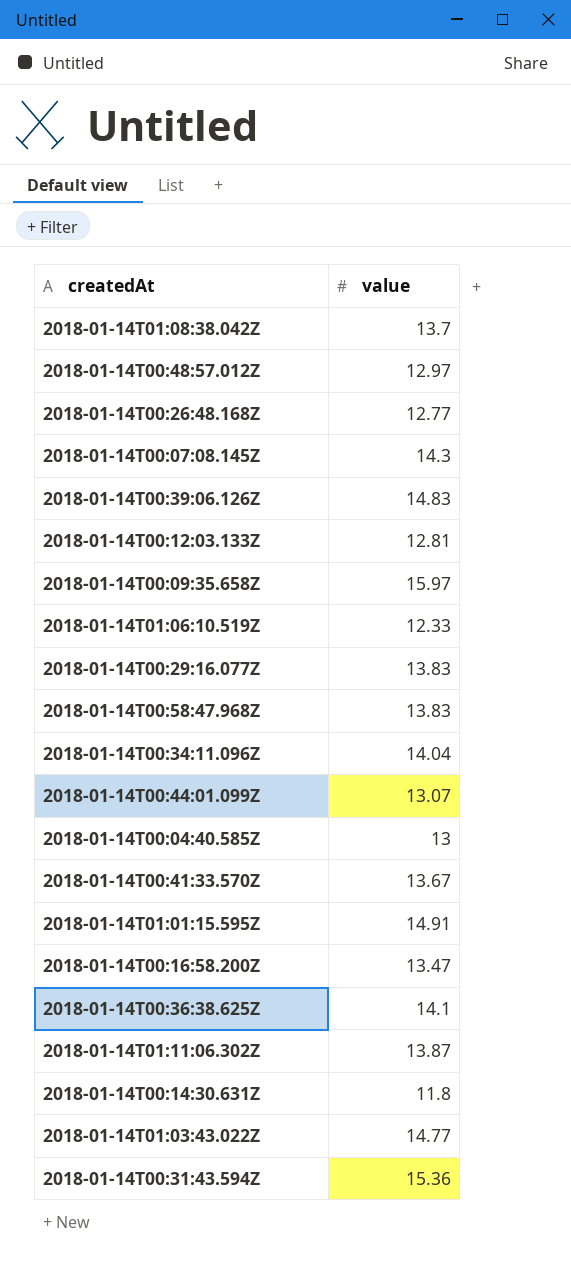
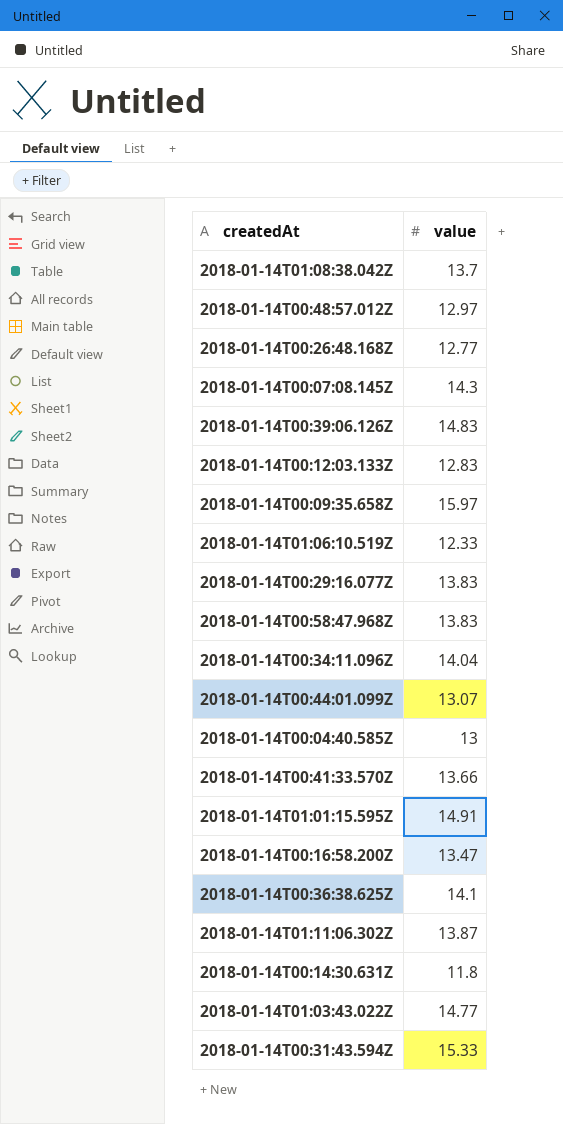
2018-01-14T00:12:03.133Z | value: 12.81 -> 12.83
2018-01-14T00:41:33.570Z | value: 13.67 -> 13.66
2018-01-14T00:31:43.594Z | value: 15.36 -> 15.33

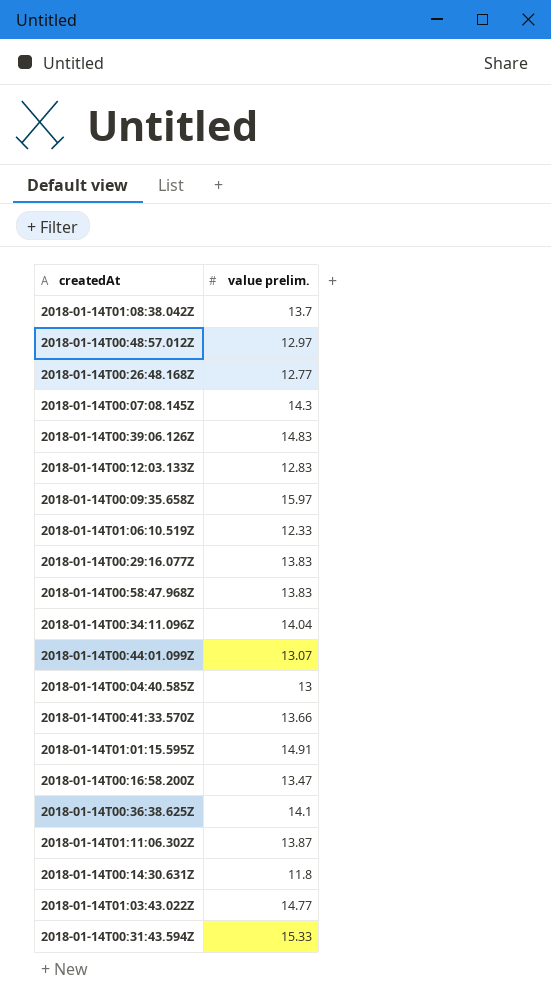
column name: value -> value prelim.

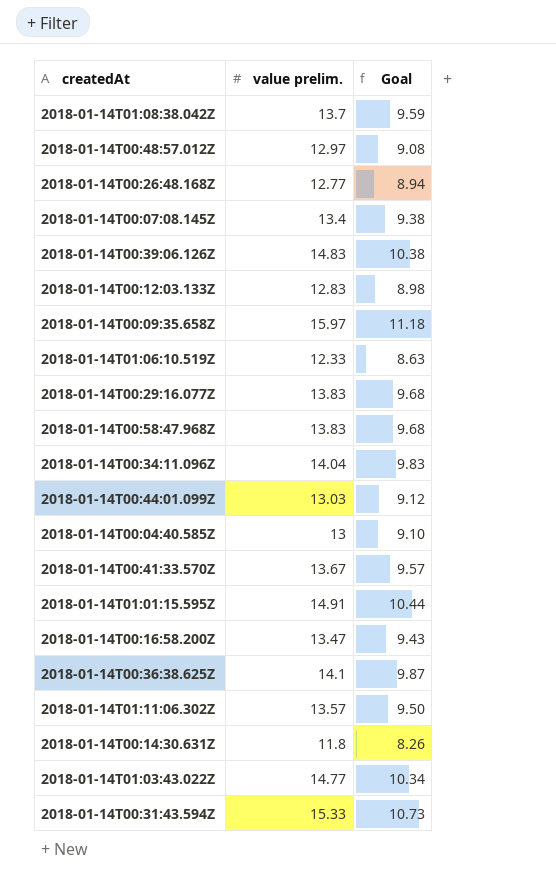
column Goal | formula: none -> [value prelim.] * 0.7
2018-01-14T00:07:08.145Z | value prelim.: 14.3 -> 13.4
2018-01-14T00:44:01.099Z | value prelim.: 13.07 -> 13.03
2018-01-14T00:41:33.570Z | value prelim.: 13.66 -> 13.67
2018-01-14T01:11:06.302Z | value prelim.: 13.87 -> 13.57

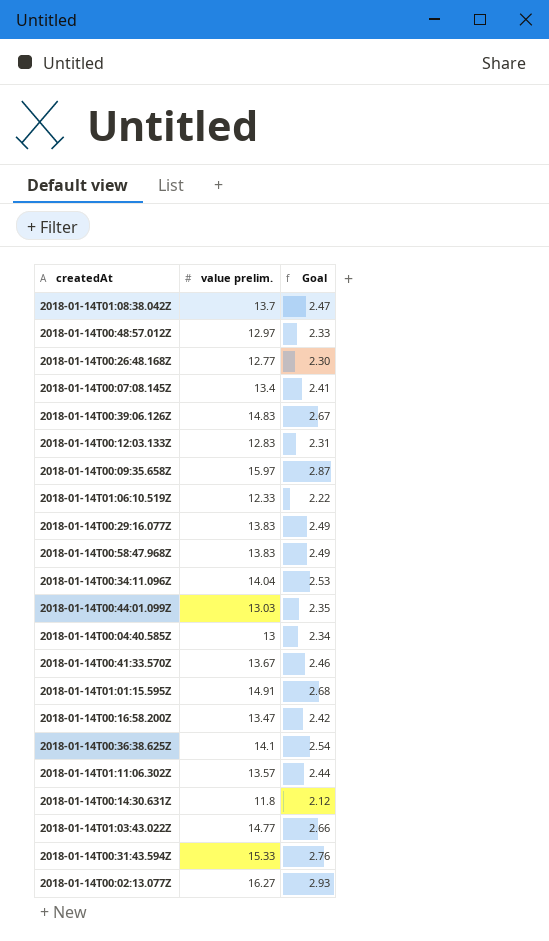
column Goal | formula: [value prelim.] * 0.7 -> [value prelim.] * 0.18
row 2018-01-14T00:02:13.077Z: none -> 16.27 | 2.93

